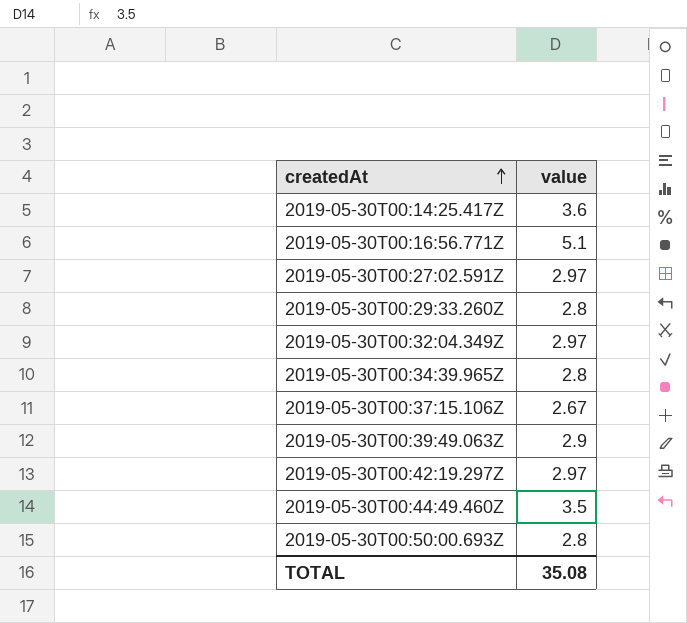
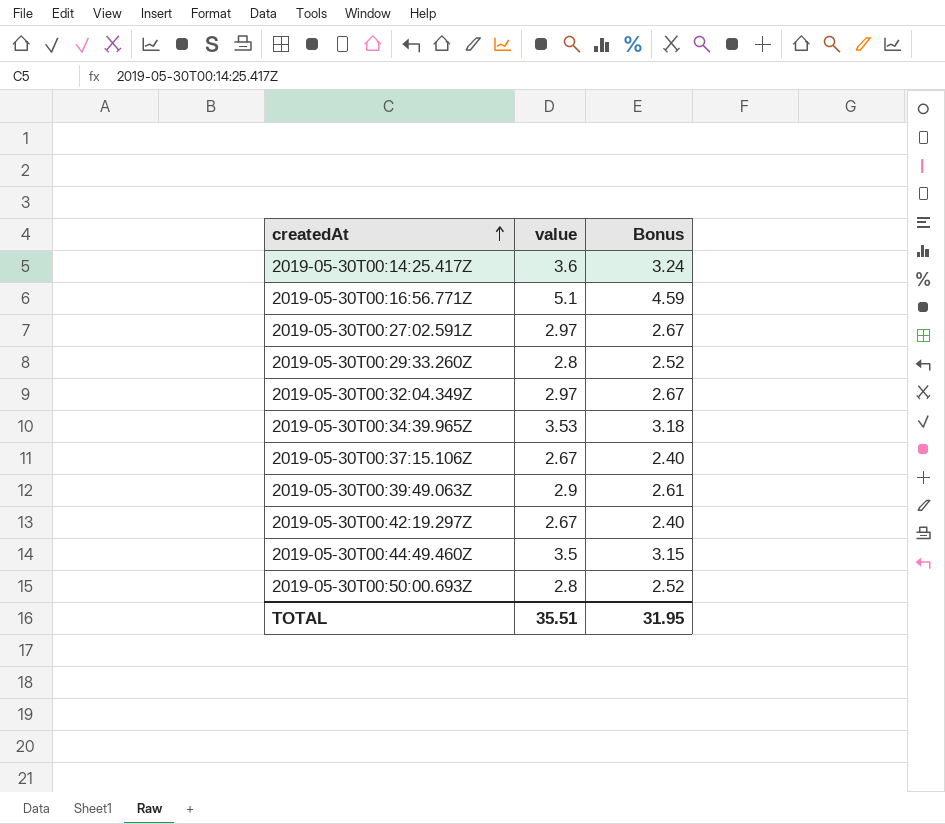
column Bonus | formula: none -> [value] * 0.9
2019-05-30T00:34:39.965Z | value: 2.8 -> 3.53
2019-05-30T00:42:19.297Z | value: 2.97 -> 2.67
TOTAL | value: 35.08 -> 35.51

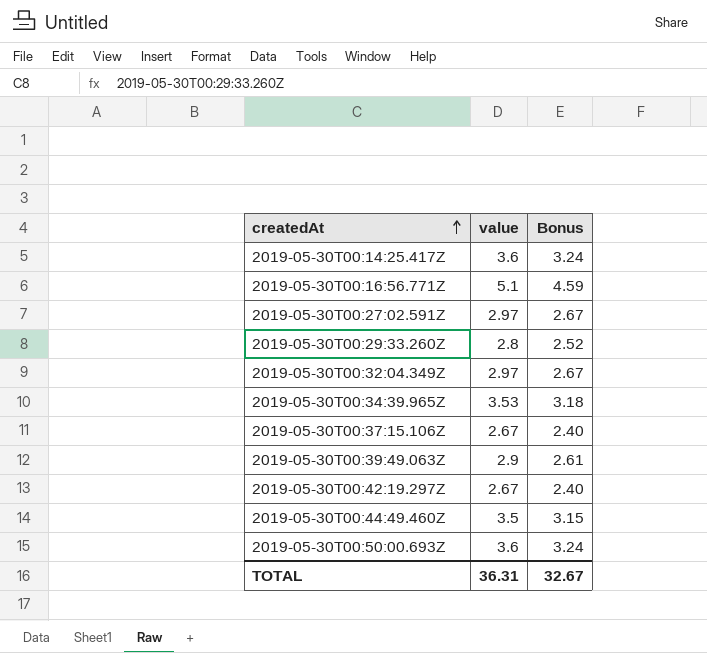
2019-05-30T00:50:00.693Z | value: 2.8 -> 3.6
2019-05-30T00:50:00.693Z | Bonus: 2.52 -> 3.24
TOTAL | value: 35.51 -> 36.31
TOTAL | Bonus: 31.95 -> 32.67

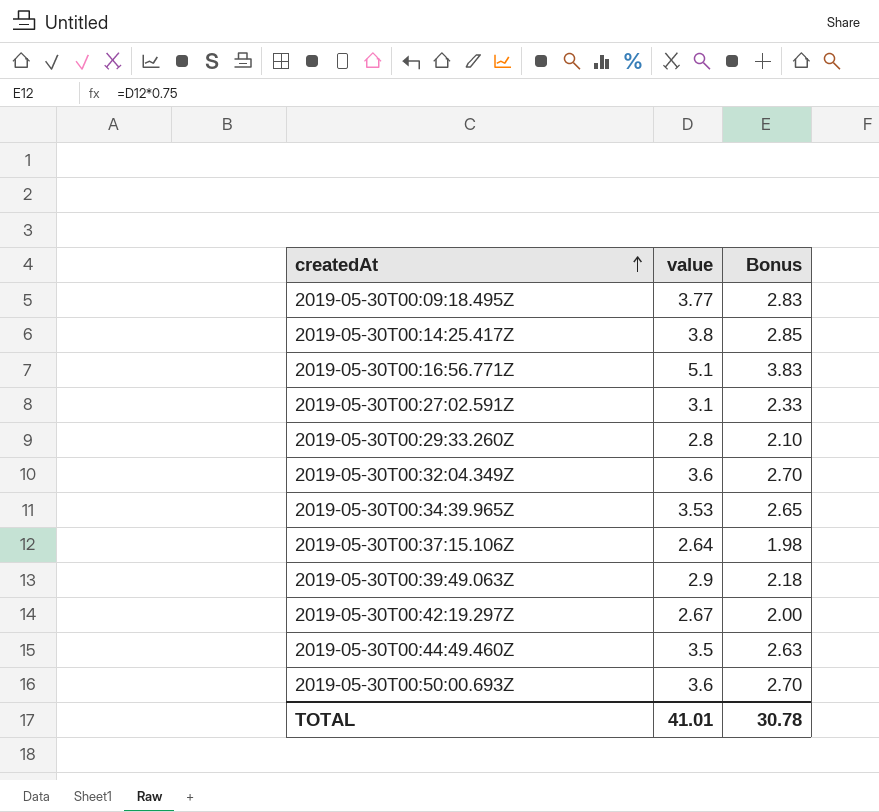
column Bonus | formula: [value] * 0.9 -> [value] * 0.75
row 2019-05-30T00:09:18.495Z: none -> 3.77 | 2.83
2019-05-30T00:14:25.417Z | value: 3.6 -> 3.8
2019-05-30T00:27:02.591Z | value: 2.97 -> 3.1
2019-05-30T00:32:04.349Z | value: 2.97 -> 3.6
2019-05-30T00:37:15.106Z | value: 2.67 -> 2.64
TOTAL | value: 36.31 -> 41.01
TOTAL | Bonus: 32.67 -> 30.78

